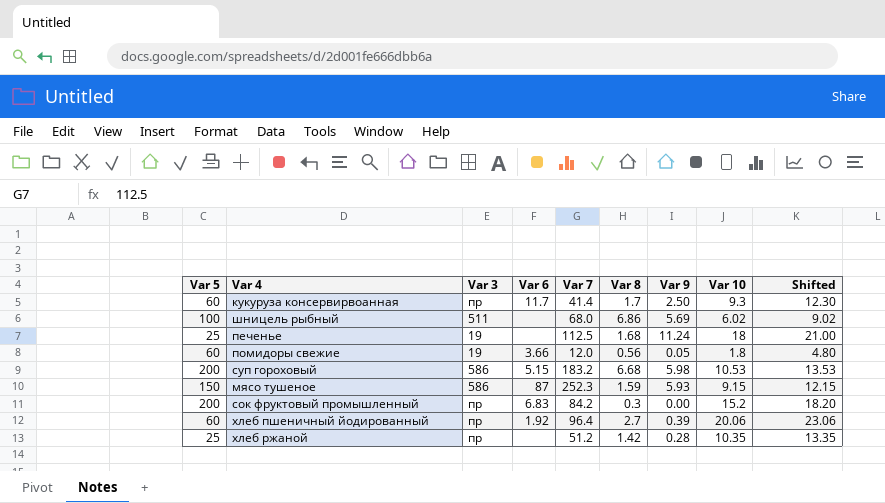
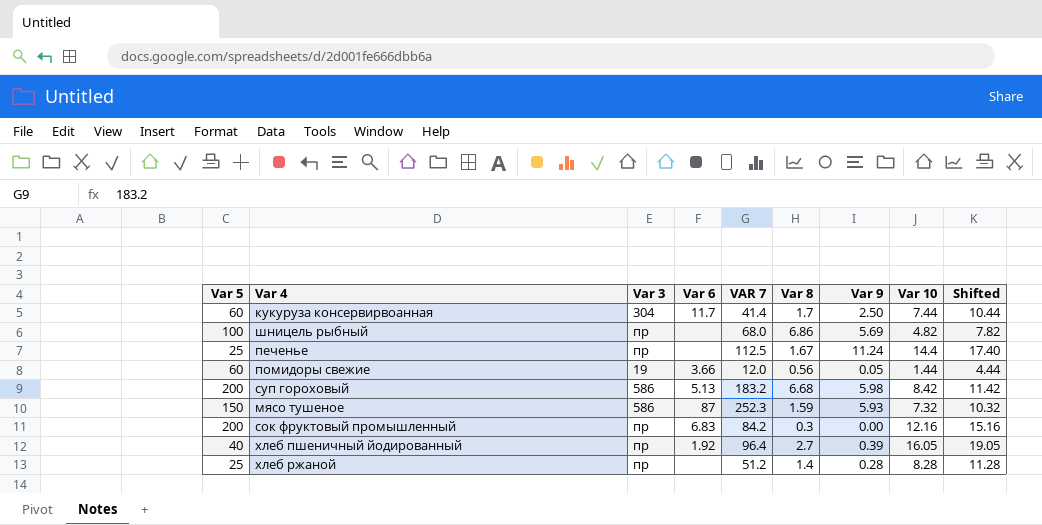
column name: Var 7 -> VAR 7
кукуруза консервирвоанная | Var 3: пр -> 304
кукуруза консервирвоанная | Var 10: 9.3 -> 7.44
кукуруза консервирвоанная | Shifted: 12.30 -> 10.44
шницель рыбный | Var 3: 511 -> пр
шницель рыбный | Var 10: 6.02 -> 4.82
шницель рыбный | Shifted: 9.02 -> 7.82
печенье | Var 3: 19 -> пр
печенье | Var 8: 1.68 -> 1.67
печенье | Var 10: 18 -> 14.4
печенье | Shifted: 21.00 -> 17.40
помидоры свежие | Var 10: 1.8 -> 1.44
помидоры свежие | Shifted: 4.80 -> 4.44
суп гороховый | Var 6: 5.15 -> 5.13
суп гороховый | Var 10: 10.53 -> 8.42
суп гороховый | Shifted: 13.53 -> 11.42
мясо тушеное | Var 10: 9.15 -> 7.32
мясо тушеное | Shifted: 12.15 -> 10.32
сок фруктовый промышленный | Var 10: 15.2 -> 12.16
сок фруктовый промышленный | Shifted: 18.20 -> 15.16
хлеб пшеничный йодированный | Var 5: 60 -> 40
хлеб пшеничный йодированный | Var 10: 20.06 -> 16.05
хлеб пшеничный йодированный | Shifted: 23.06 -> 19.05
хлеб ржаной | Var 8: 1.42 -> 1.4
хлеб ржаной | Var 10: 10.35 -> 8.28
хлеб ржаной | Shifted: 13.35 -> 11.28

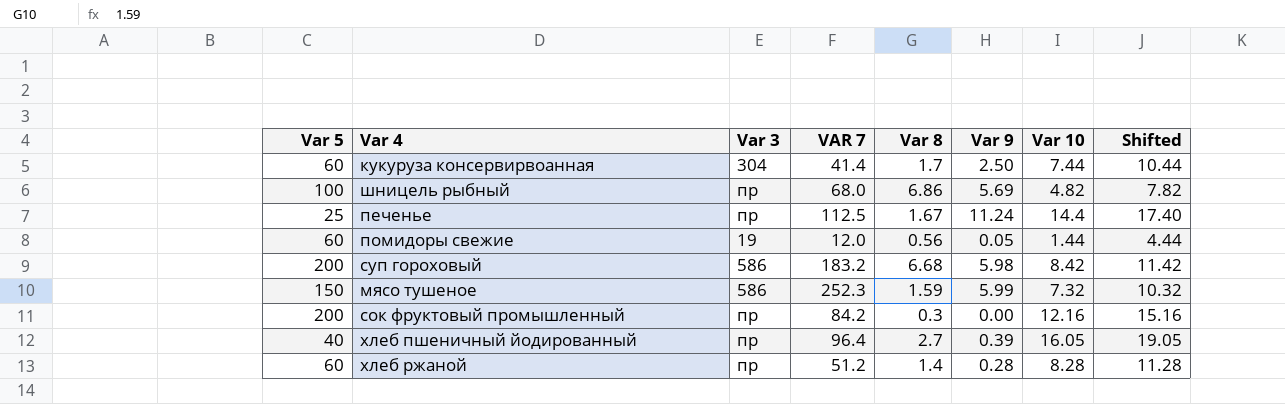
column Var 6 | position: 4 -> none
мясо тушеное | Var 9: 5.93 -> 5.99
хлеб ржаной | Var 5: 25 -> 60

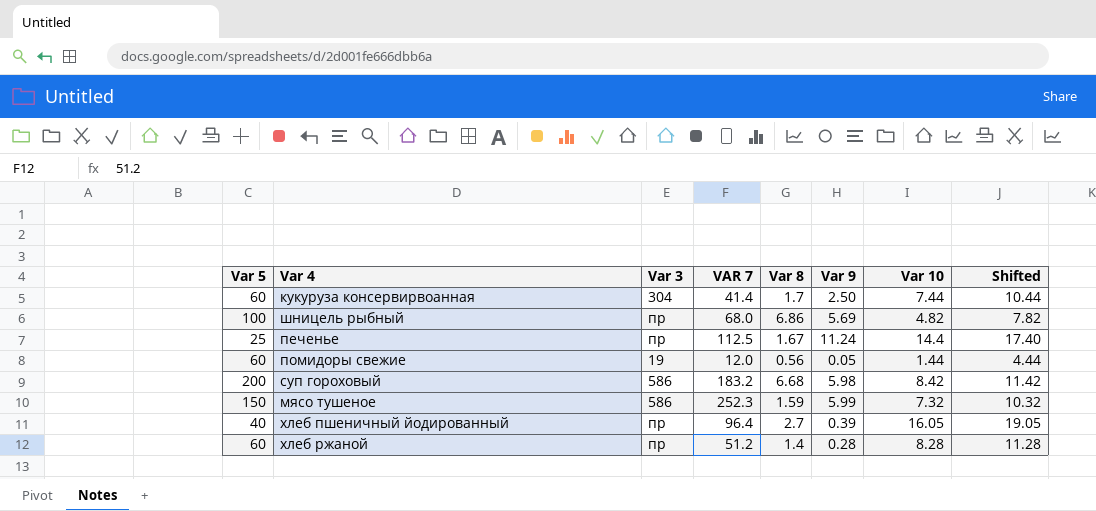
row сок фруктовый промышленный: 200 | пр | 84.2 | 0.3 | 0.00 | 12.16 | 15.16 -> none

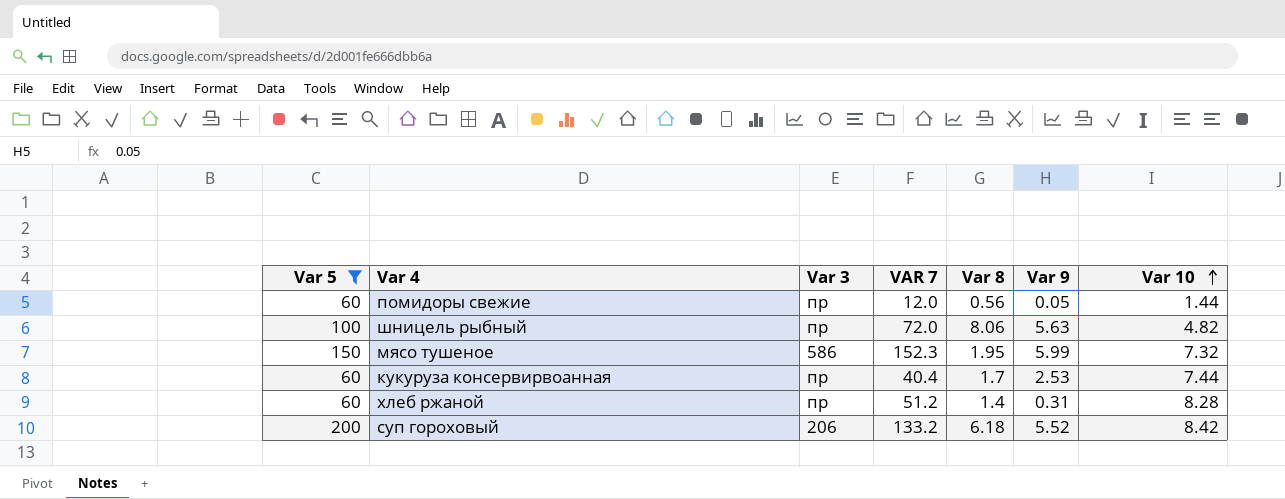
filter: none -> Var 5 >= 60
row order: none -> Var 10 ascending
column Shifted | formula: [Var 10] + 3 -> none
помидоры свежие | Var 3: 19 -> пр
шницель рыбный | VAR 7: 68.0 -> 72.0
шницель рыбный | Var 8: 6.86 -> 8.06
шницель рыбный | Var 9: 5.69 -> 5.63
мясо тушеное | VAR 7: 252.3 -> 152.3
мясо тушеное | Var 8: 1.59 -> 1.95
кукуруза консервирвоанная | Var 3: 304 -> пр
кукуруза консервирвоанная | VAR 7: 41.4 -> 40.4
кукуруза консервирвоанная | Var 9: 2.50 -> 2.53
хлеб ржаной | Var 9: 0.28 -> 0.31
суп гороховый | Var 3: 586 -> 206
суп гороховый | VAR 7: 183.2 -> 133.2
суп гороховый | Var 8: 6.68 -> 6.18
суп гороховый | Var 9: 5.98 -> 5.52

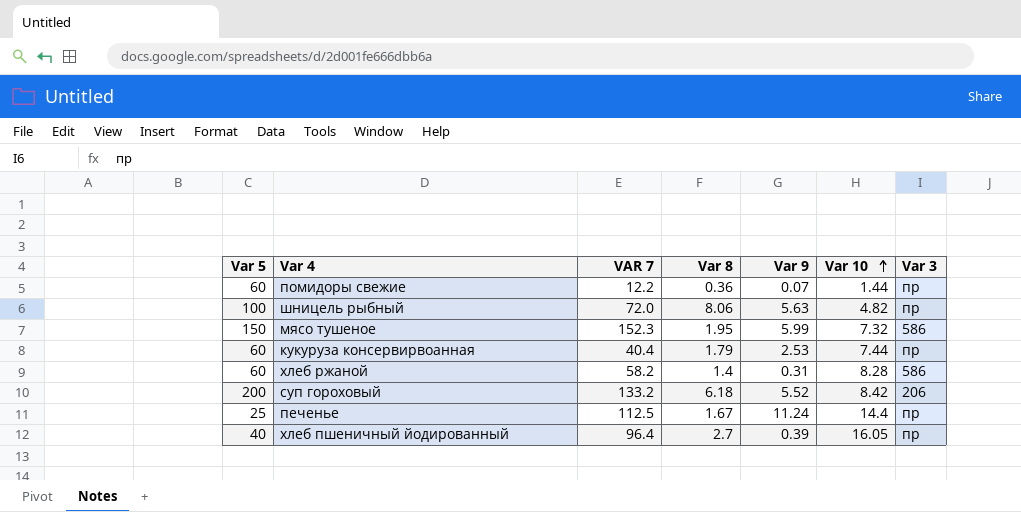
filter: Var 5 >= 60 -> none
column Var 3 | position: 3 -> 7
помидоры свежие | VAR 7: 12.0 -> 12.2
помидоры свежие | Var 8: 0.56 -> 0.36
помидоры свежие | Var 9: 0.05 -> 0.07
кукуруза консервирвоанная | Var 8: 1.7 -> 1.79
хлеб ржаной | VAR 7: 51.2 -> 58.2
хлеб ржаной | Var 3: пр -> 586

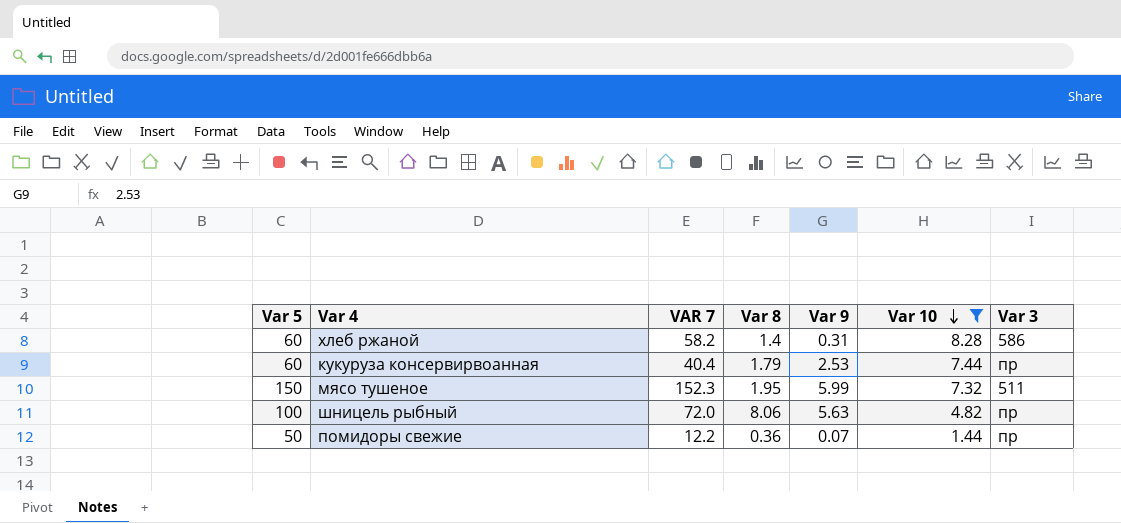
filter: none -> Var 10 <= 8.28
row order: Var 10 ascending -> Var 10 descending
мясо тушеное | Var 3: 586 -> 511
помидоры свежие | Var 5: 60 -> 50

